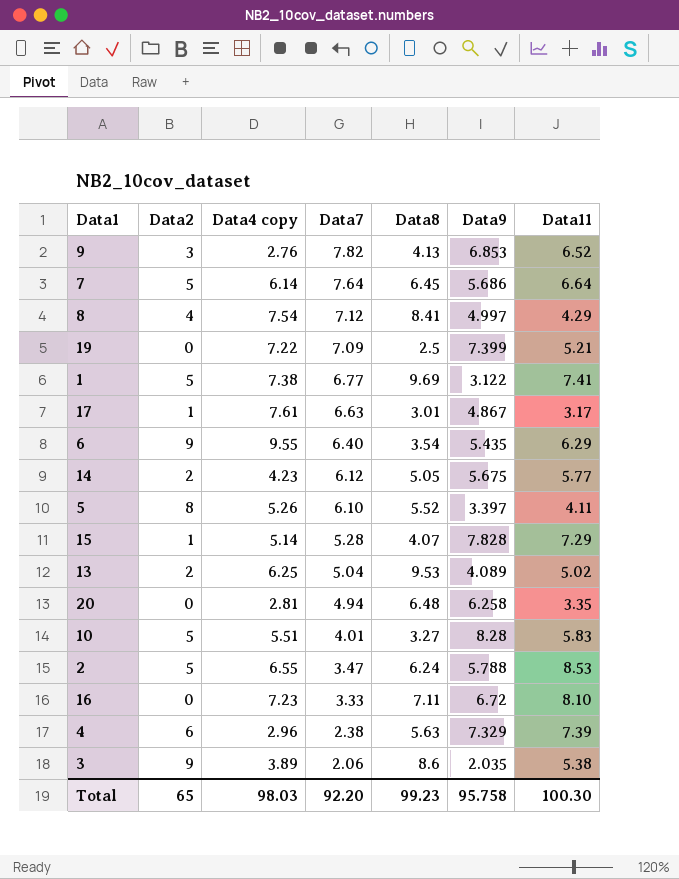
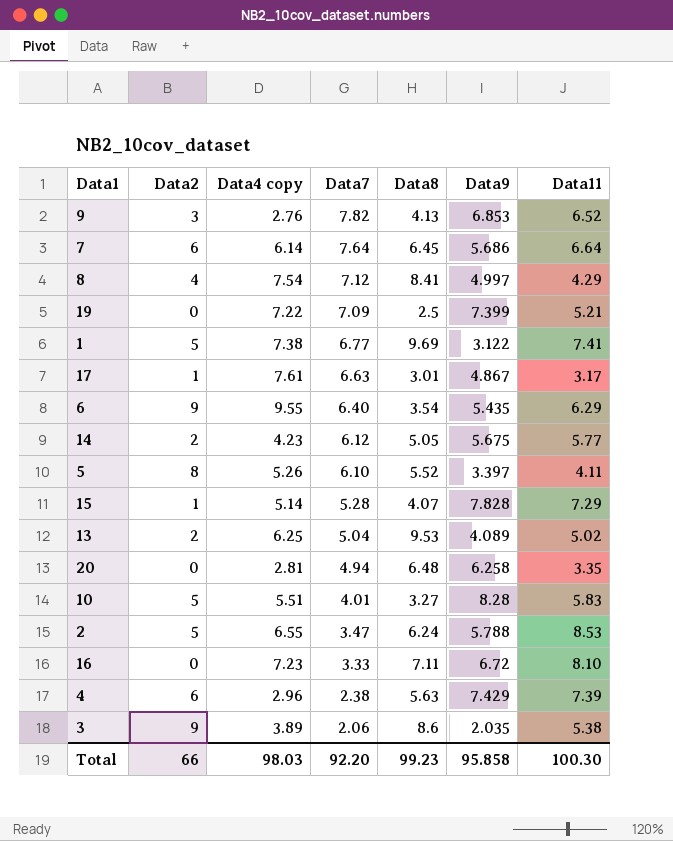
7 | Data2: 5 -> 6
4 | Data9: 7.329 -> 7.429
Total | Data2: 65 -> 66
Total | Data9: 95.758 -> 95.858

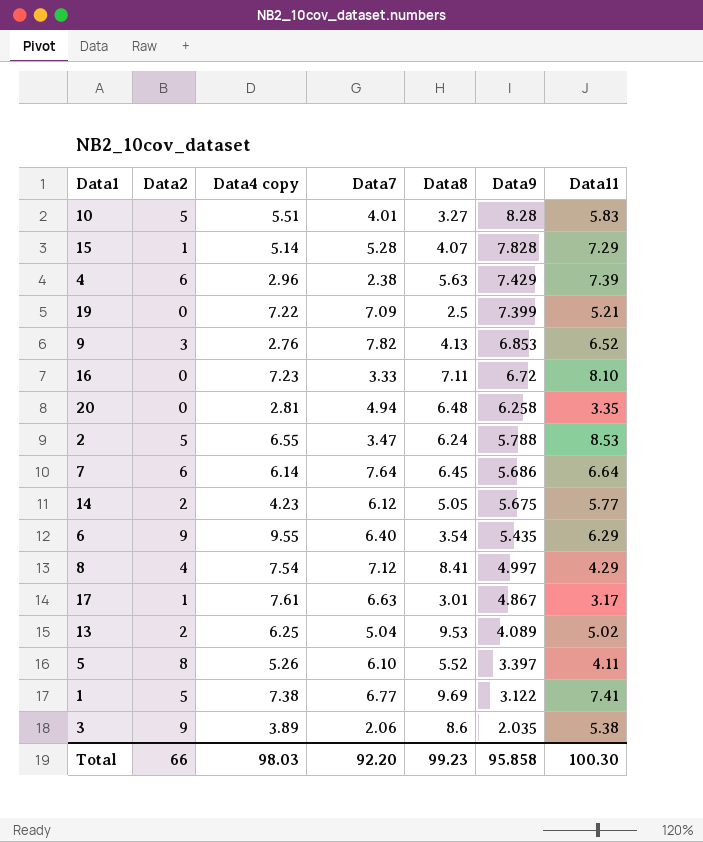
row order: Data7 descending -> Data9 descending

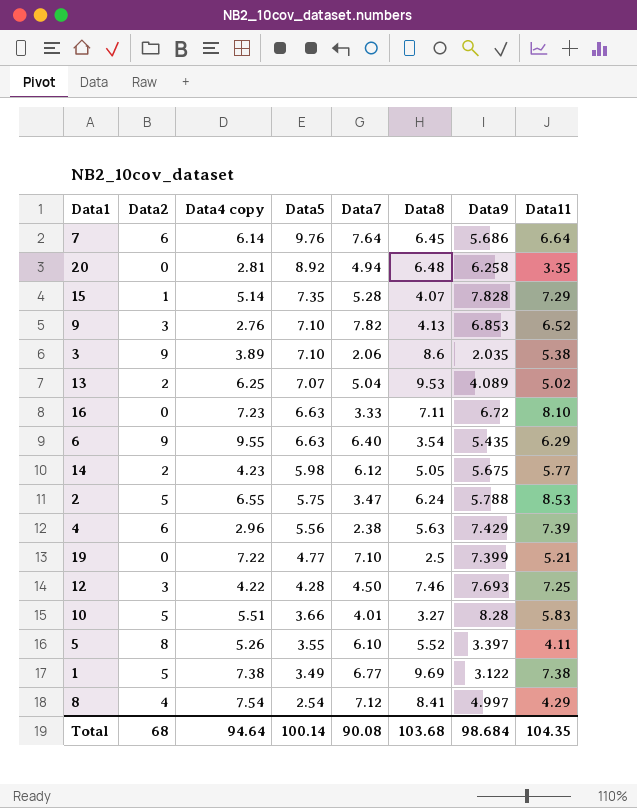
row order: Data9 descending -> Data5 descending
column Data5 | position: none -> 4
row 17: 1 | 7.61 | 6.63 | 3.01 | 4.867 | 3.17 -> none
19 | Data7: 7.09 -> 7.10
row 12: none -> 3 | 4.22 | 4.28 | 4.50 | 7.46 | 7.693 | 7.25
1 | Data11: 7.41 -> 7.38
Total | Data2: 66 -> 68
Total | Data4 copy: 98.03 -> 94.64
Total | Data7: 92.20 -> 90.08
Total | Data8: 99.23 -> 103.68
Total | Data9: 95.858 -> 98.684
Total | Data11: 100.30 -> 104.35

